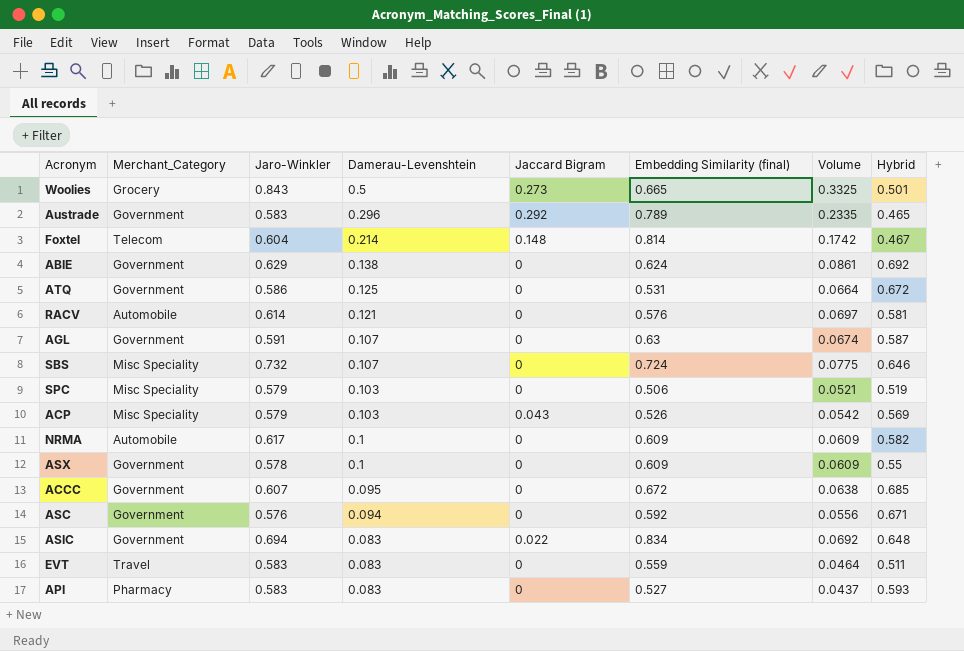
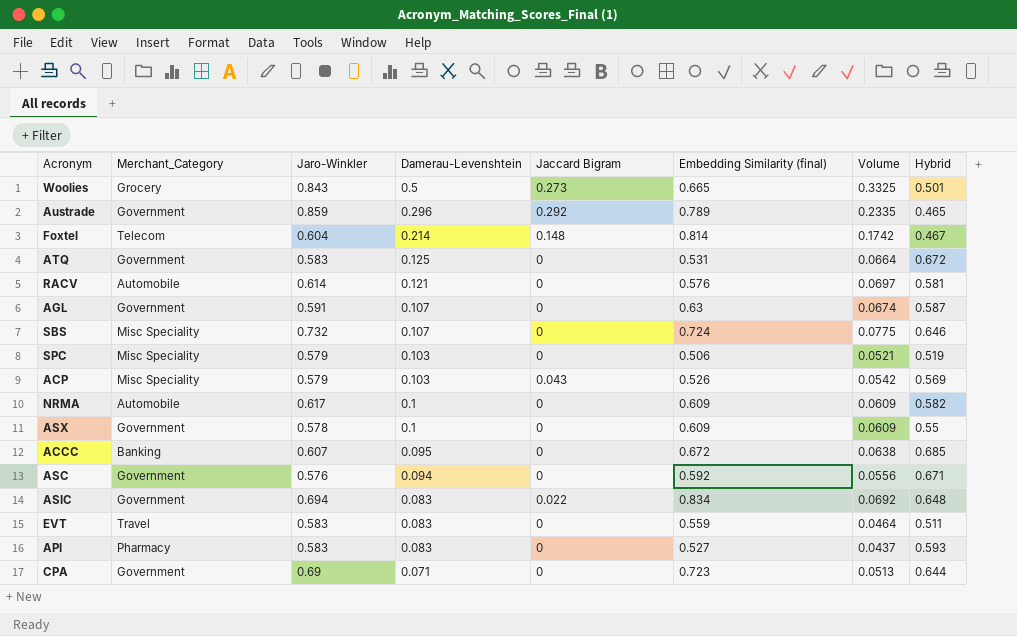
row ABIE: Government | 0.629 | 0.138 | 0 | 0.624 | 0.0861 | 0.692 -> none
Austrade | Jaro-Winkler: 0.583 -> 0.859
ATQ | Jaro-Winkler: 0.586 -> 0.583
ACCC | Merchant_Category: Government -> Banking
row CPA: none -> Government | 0.69 | 0.071 | 0 | 0.723 | 0.0513 | 0.644

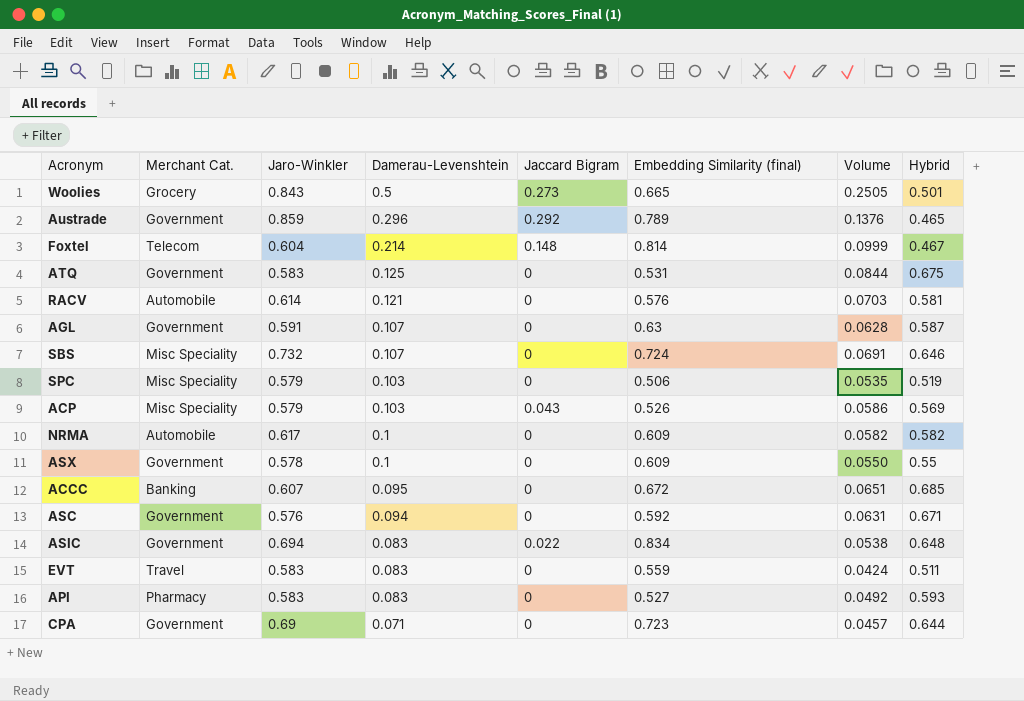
column name: Merchant_Category -> Merchant Cat.
column Volume | formula: [Damerau-Levenshtein] * [Embedding Similarity (final)] -> [Damerau-Levenshtein] * [Hybrid]
ATQ | Hybrid: 0.672 -> 0.675

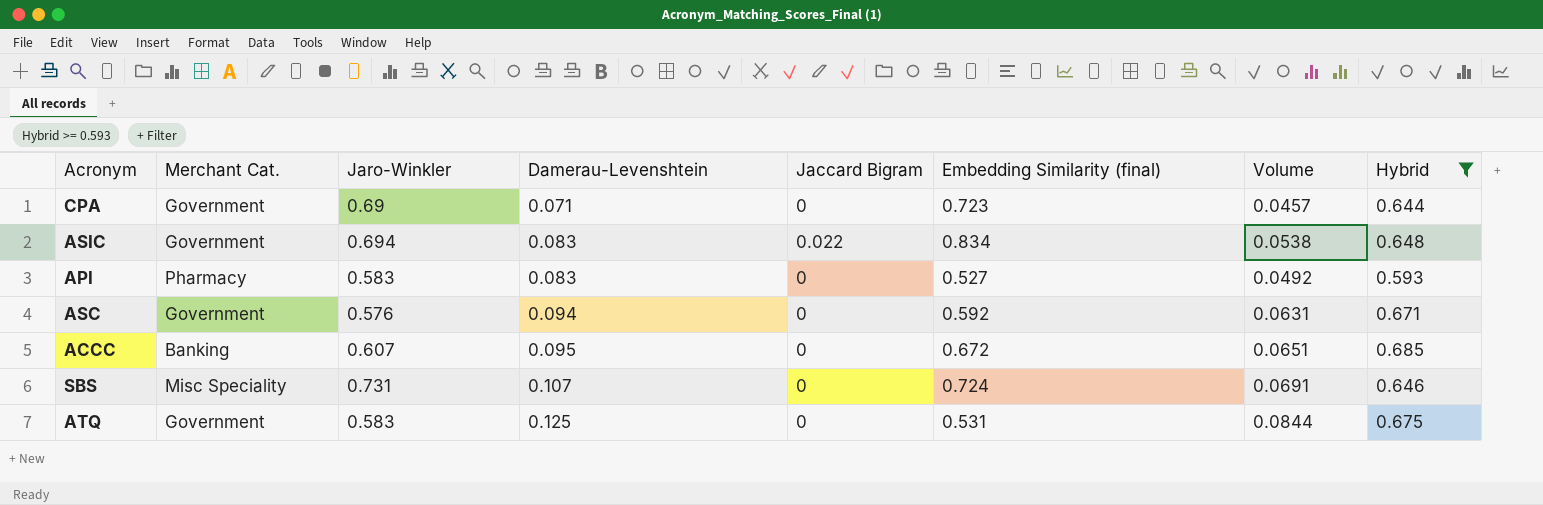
filter: none -> Hybrid >= 0.593
row order: Damerau-Levenshtein descending -> Damerau-Levenshtein ascending
SBS | Jaro-Winkler: 0.732 -> 0.731

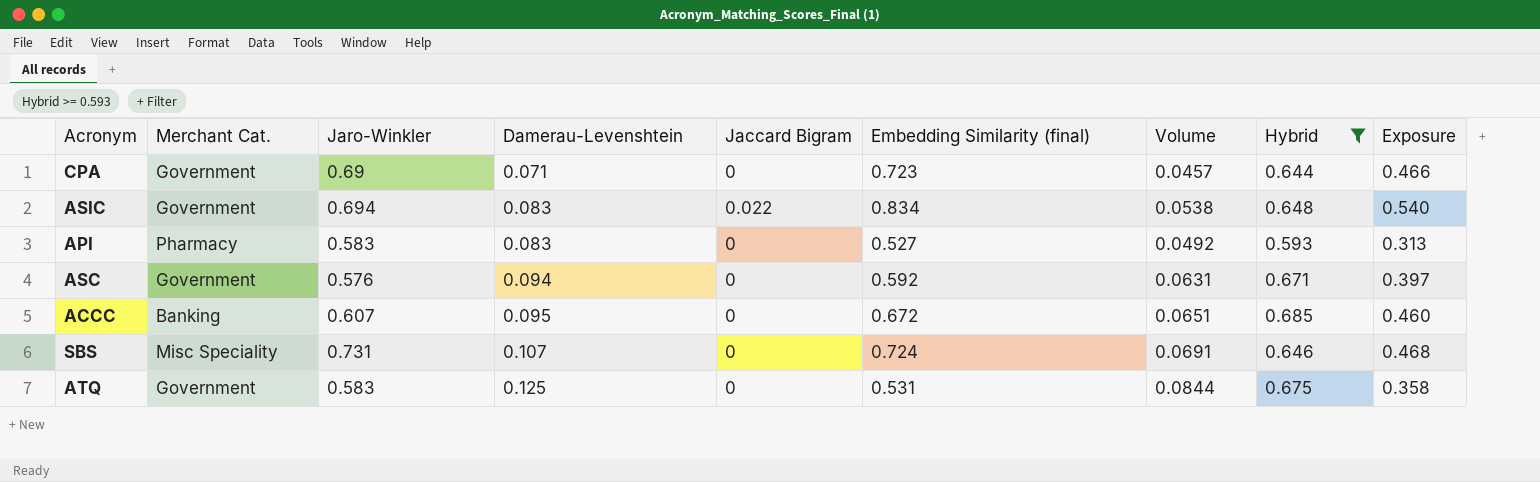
column Exposure | formula: none -> [Embedding Similarity (final)] * [Hybrid]

